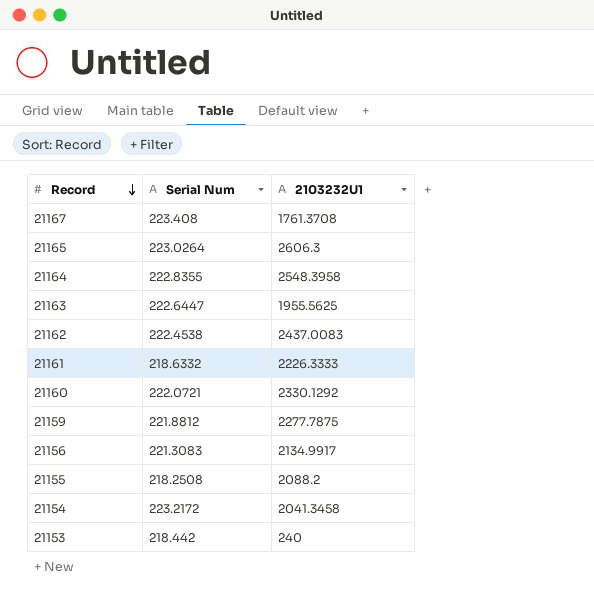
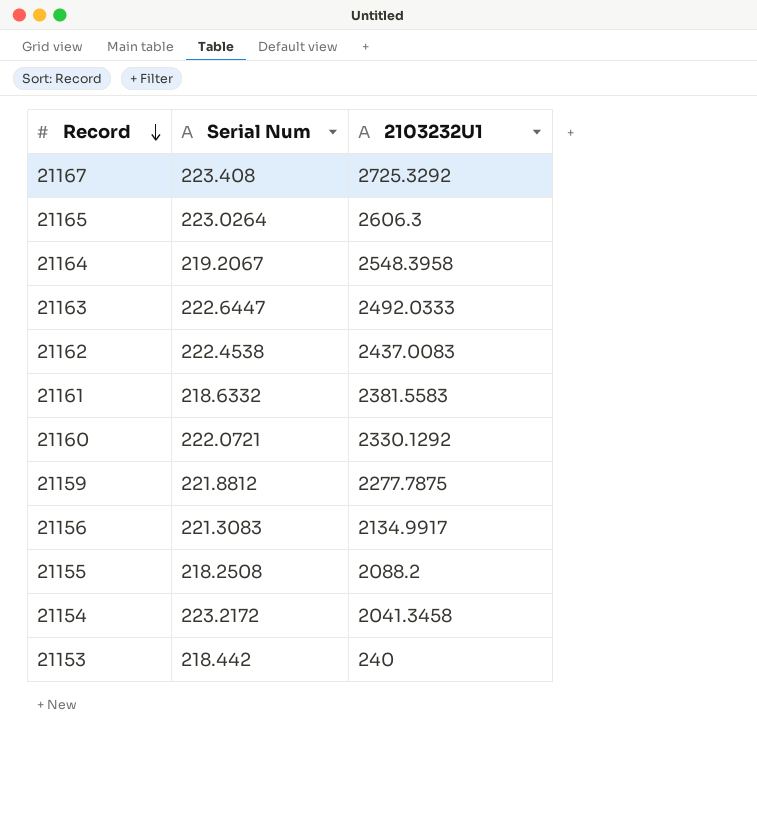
21167 | 2103232U1: 1761.3708 -> 2725.3292
21164 | Serial Num: 222.8355 -> 219.2067
21163 | 2103232U1: 1955.5625 -> 2492.0333
21161 | 2103232U1: 2226.3333 -> 2381.5583

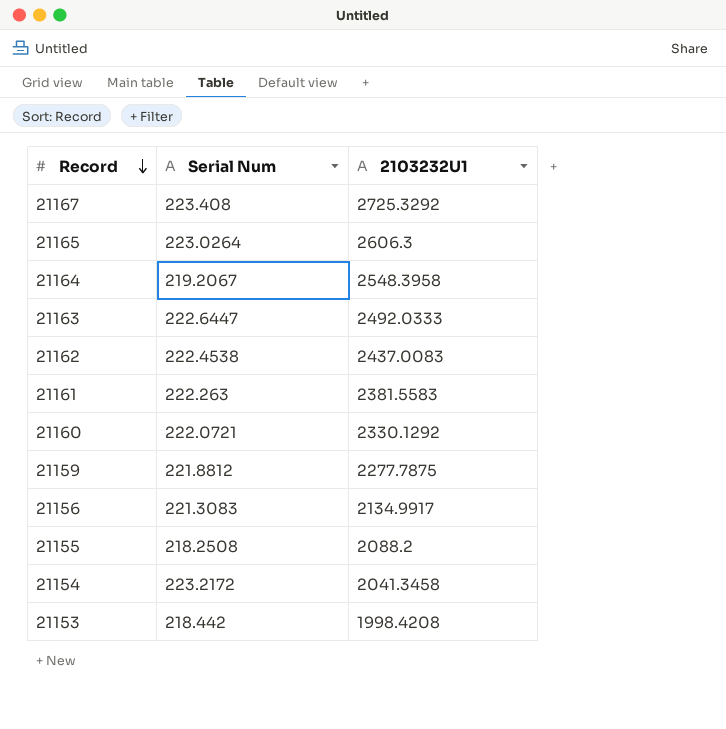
21161 | Serial Num: 218.6332 -> 222.263
21153 | 2103232U1: 240 -> 1998.4208

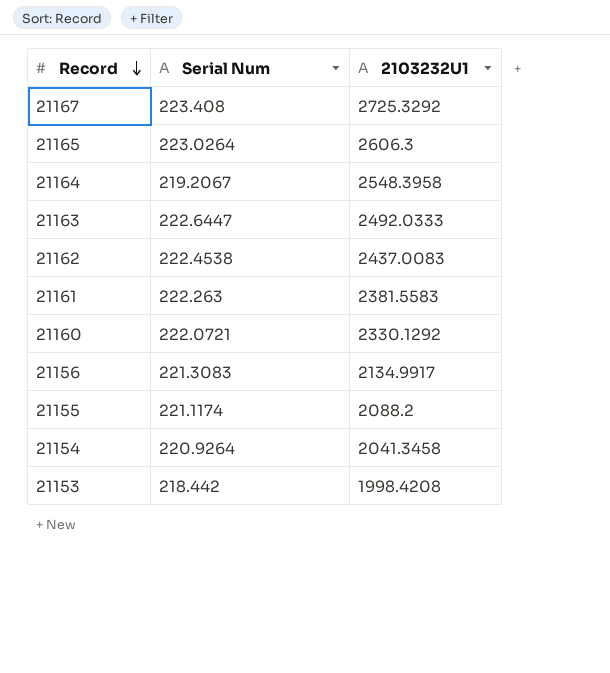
row 21159: 221.8812 | 2277.7875 -> none
21155 | Serial Num: 218.2508 -> 221.1174
21154 | Serial Num: 223.2172 -> 220.9264

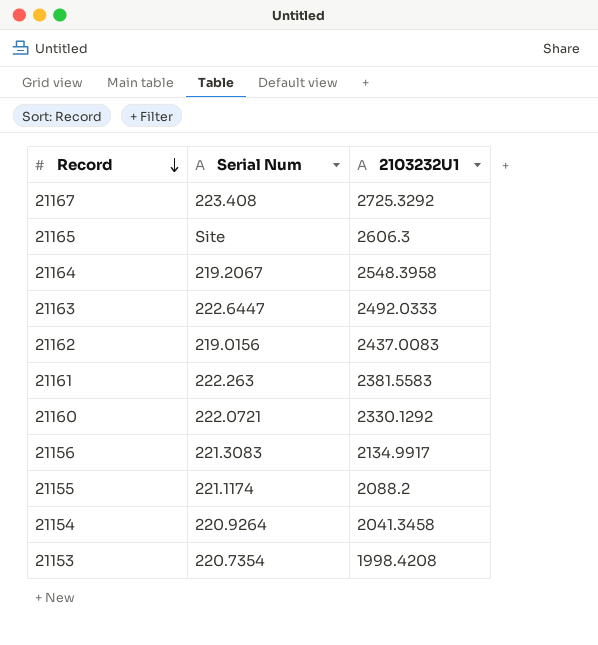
21165 | Serial Num: 223.0264 -> Site
21162 | Serial Num: 222.4538 -> 219.0156
21153 | Serial Num: 218.442 -> 220.7354

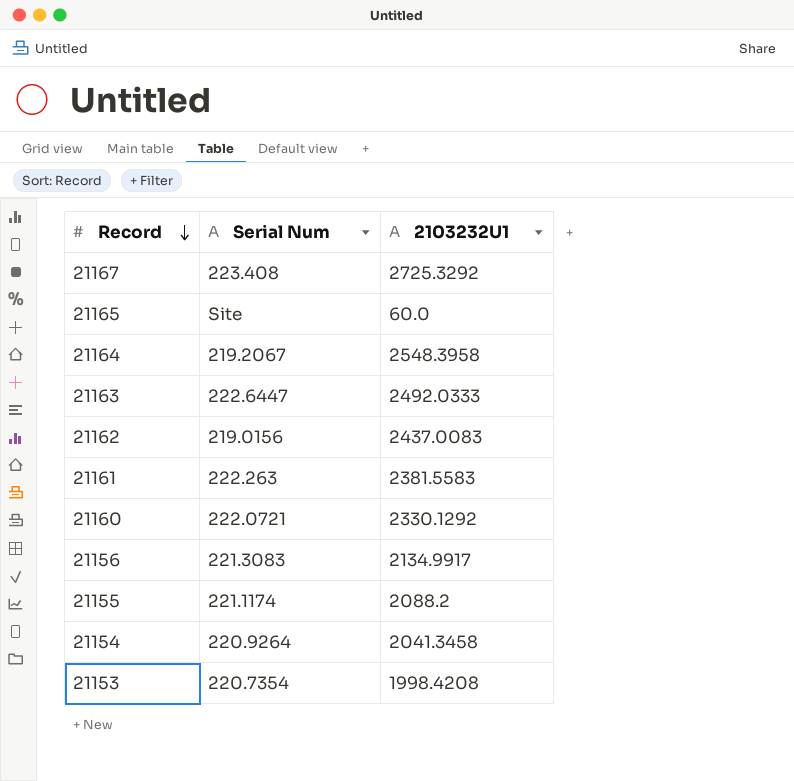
21165 | 2103232U1: 2606.3 -> 60.0

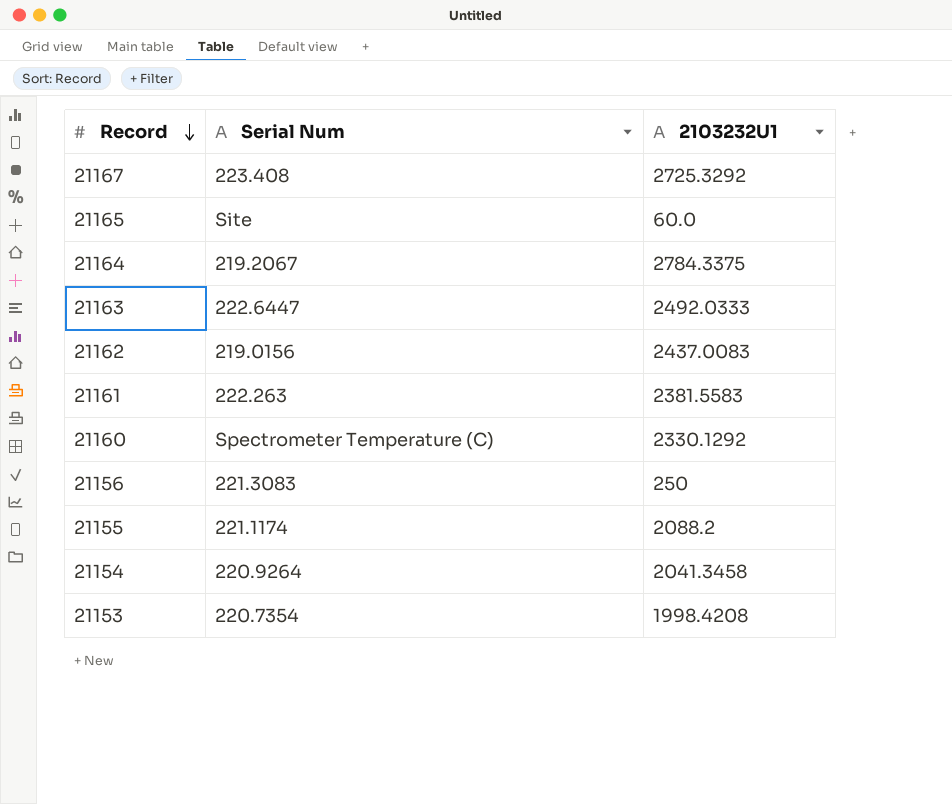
21164 | 2103232U1: 2548.3958 -> 2784.3375
21160 | Serial Num: 222.0721 -> Spectrometer Temperature (C)
21156 | 2103232U1: 2134.9917 -> 250

